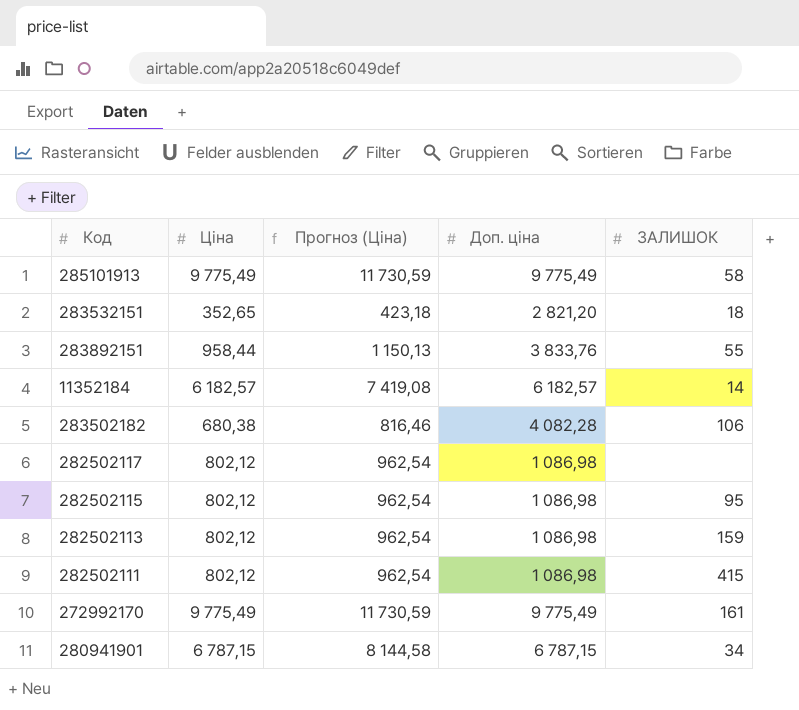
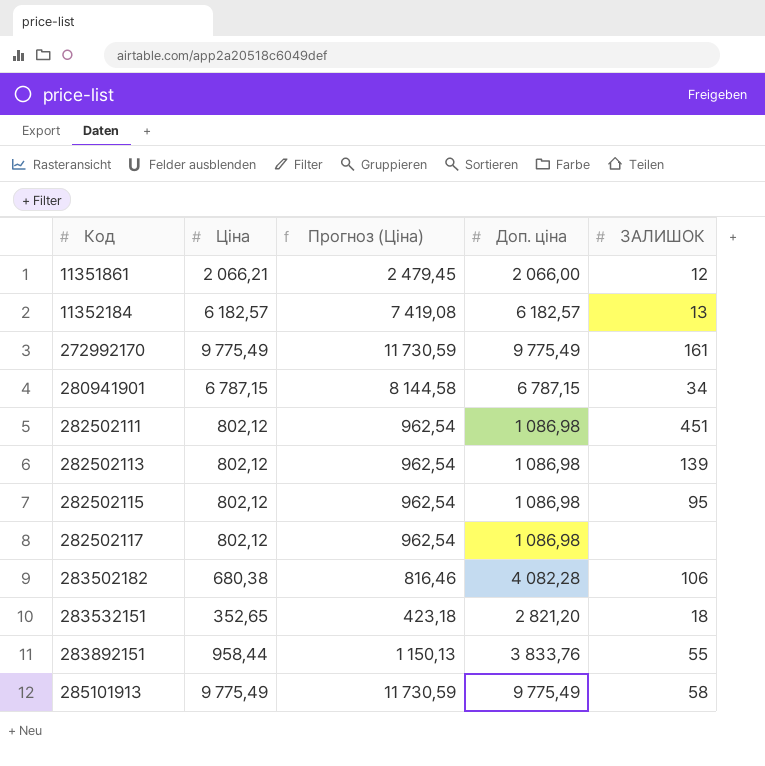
row order: none -> Код ascending
row 11351861: none -> 2 066,21 | 2 479,45 | 2 066,00 | 12
11352184 | ЗАЛИШОК: 14 -> 13
282502111 | ЗАЛИШОК: 415 -> 451
282502113 | ЗАЛИШОК: 159 -> 139

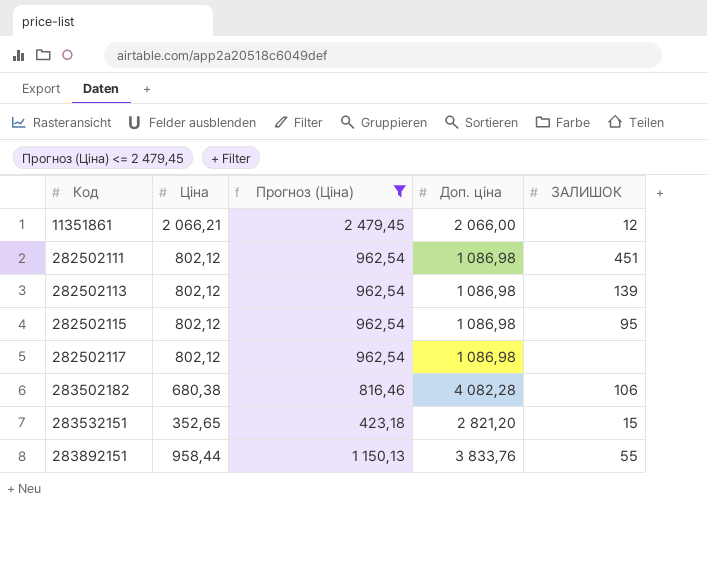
filter: none -> Прогноз (Ціна) <= 2 479,45
283532151 | ЗАЛИШОК: 18 -> 15

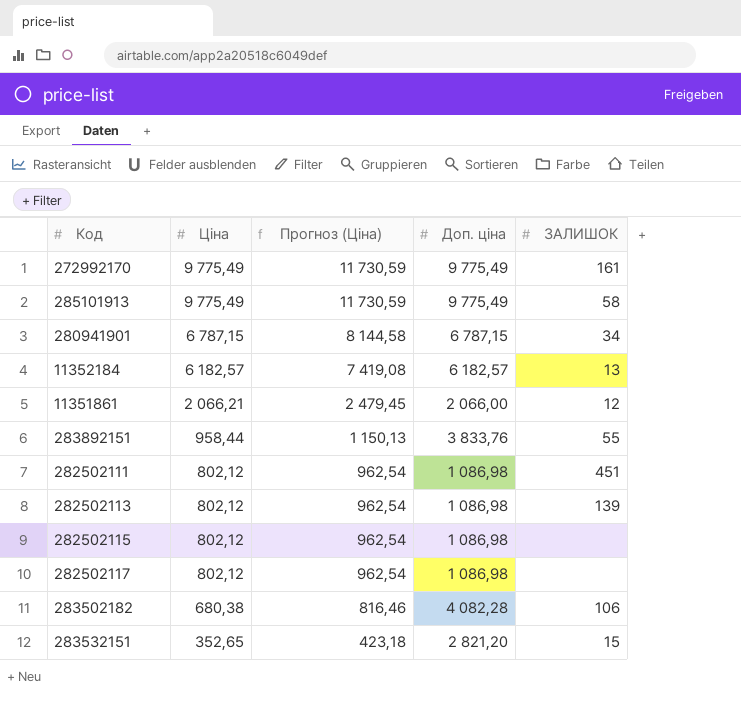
filter: Прогноз (Ціна) <= 2 479,45 -> none
row order: Код ascending -> Ціна descending
282502115 | ЗАЛИШОК: 95 -> none

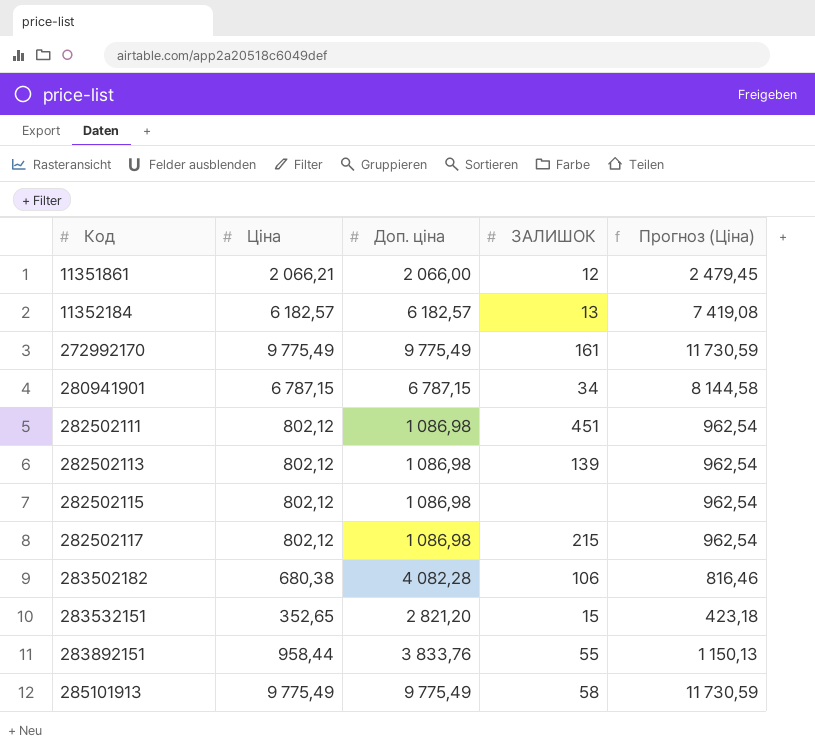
row order: Ціна descending -> Код ascending
column Прогноз (Ціна) | position: 3 -> 5
282502117 | ЗАЛИШОК: none -> 215

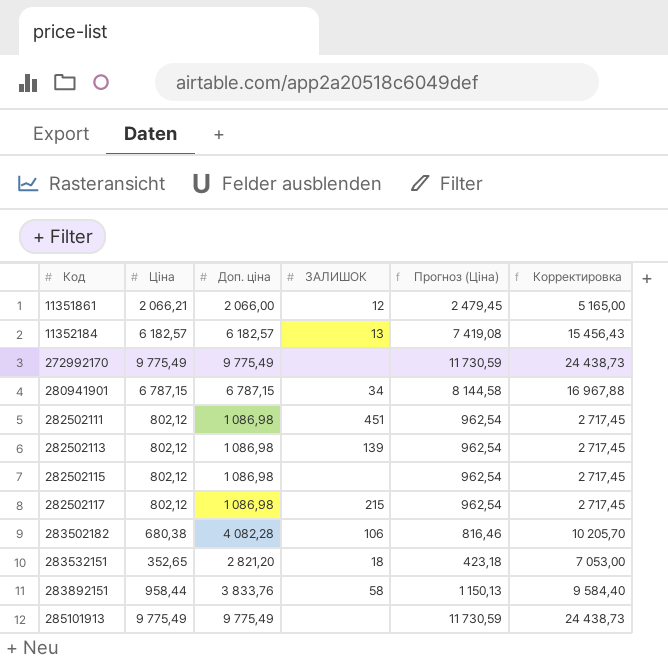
column Корректировка | formula: none -> [Доп. ціна] * 2,5
272992170 | ЗАЛИШОК: 161 -> none
283532151 | ЗАЛИШОК: 15 -> 18
283892151 | ЗАЛИШОК: 55 -> 58
285101913 | ЗАЛИШОК: 58 -> none

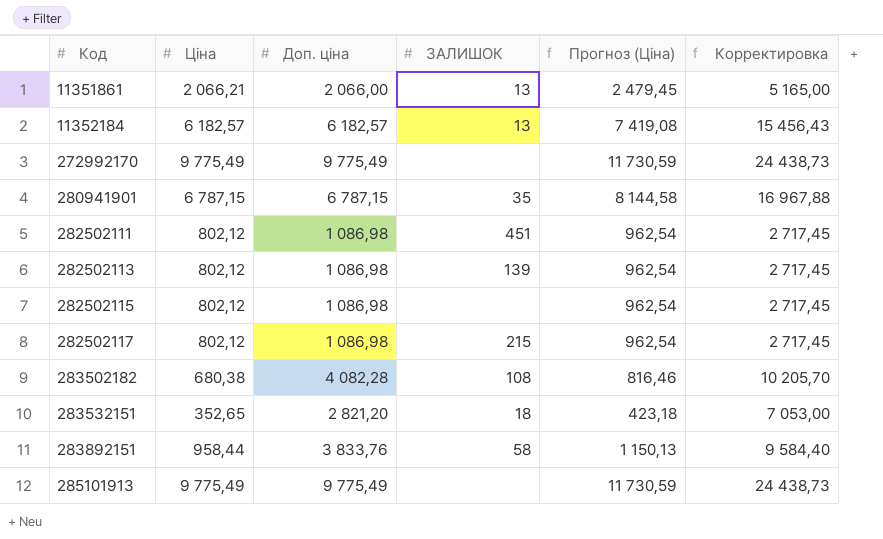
11351861 | ЗАЛИШОК: 12 -> 13
280941901 | ЗАЛИШОК: 34 -> 35
283502182 | ЗАЛИШОК: 106 -> 108

